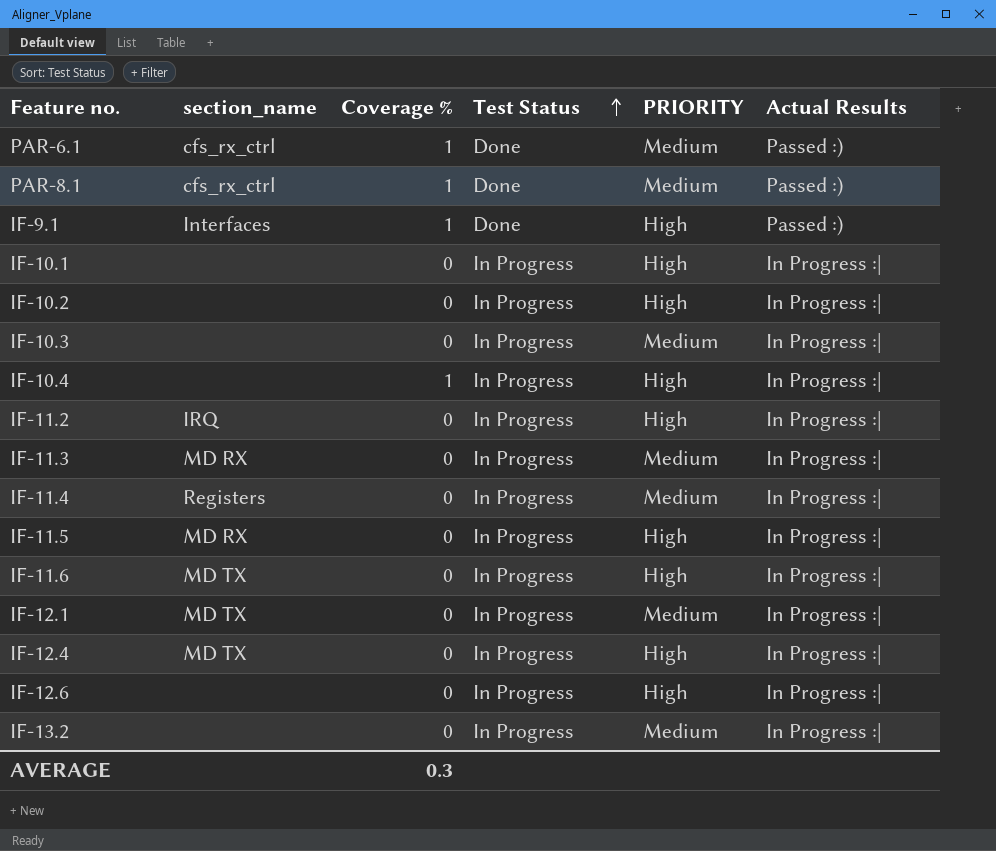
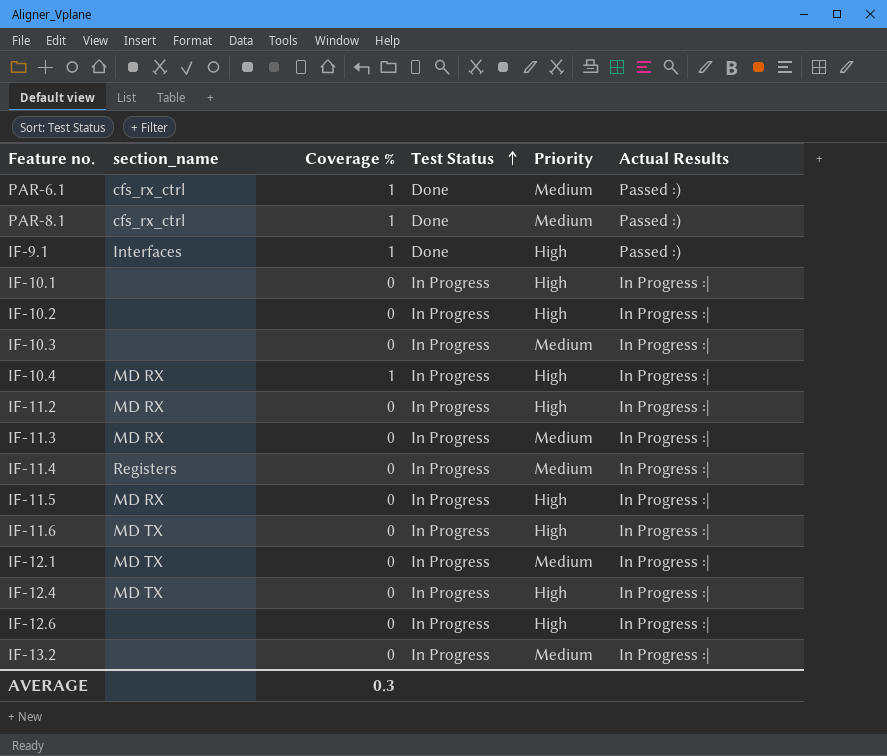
column name: PRIORITY -> Priority
IF-10.4 | section_name: none -> MD RX
IF-11.2 | section_name: IRQ -> MD RX

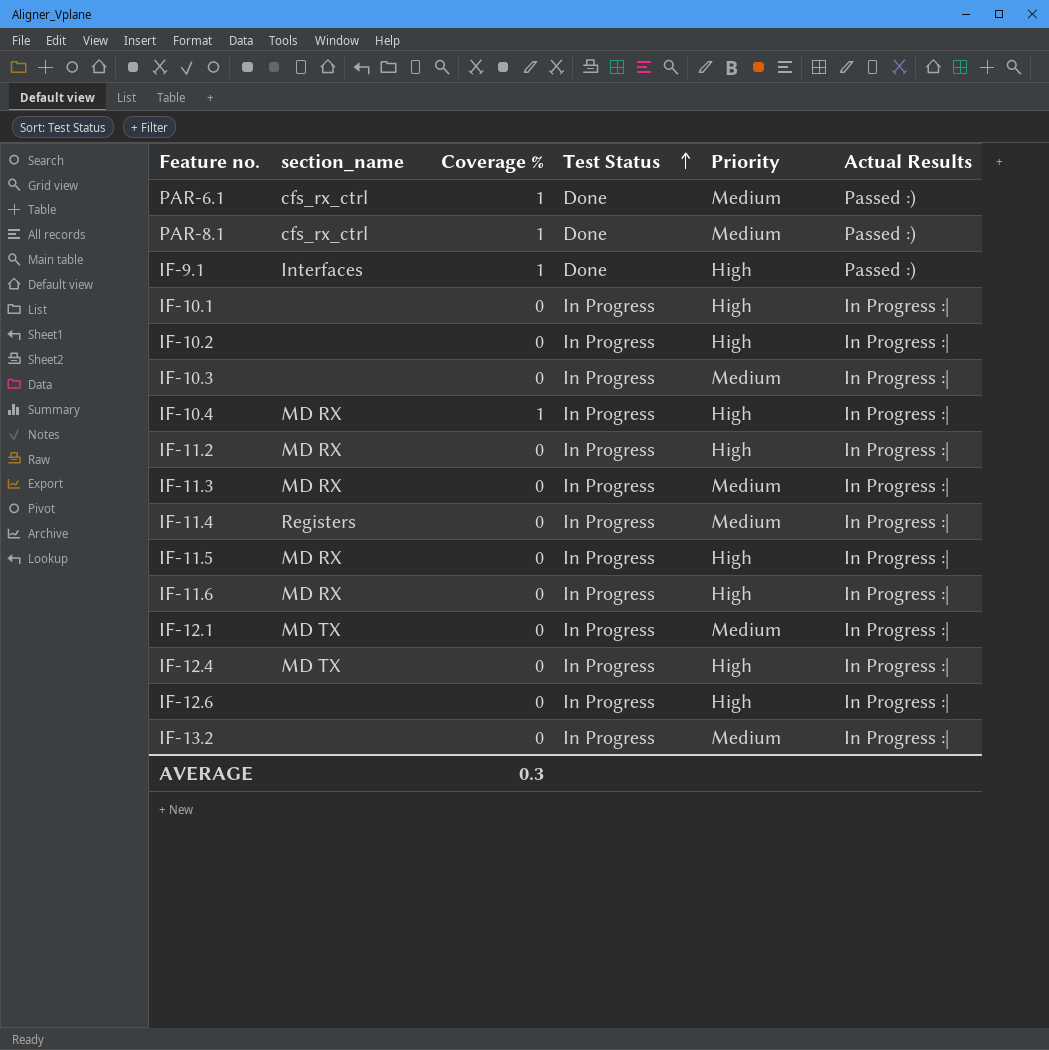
IF-11.6 | section_name: MD TX -> MD RX

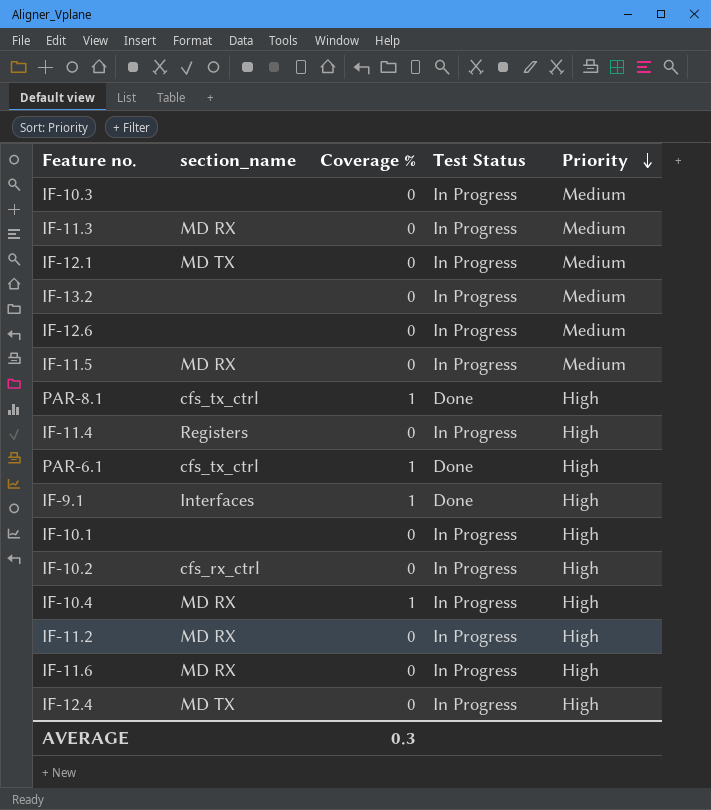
row order: Test Status ascending -> Priority descending
column Actual Results | position: 6 -> none
IF-12.6 | Priority: High -> Medium
IF-11.5 | Priority: High -> Medium
PAR-8.1 | section_name: cfs_rx_ctrl -> cfs_tx_ctrl
PAR-8.1 | Priority: Medium -> High
IF-11.4 | Priority: Medium -> High
PAR-6.1 | section_name: cfs_rx_ctrl -> cfs_tx_ctrl
PAR-6.1 | Priority: Medium -> High
IF-10.2 | section_name: none -> cfs_rx_ctrl

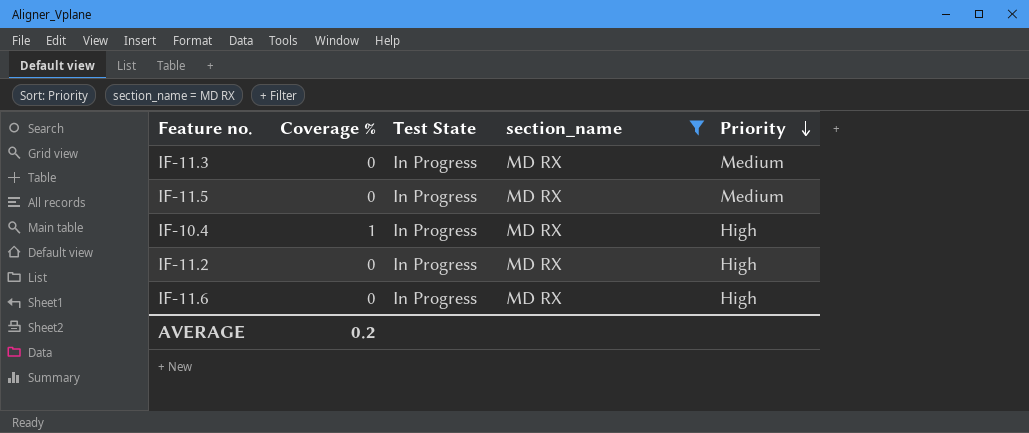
filter: none -> section_name = MD RX
column name: Test Status -> Test State
column section_name | position: 2 -> 4
AVERAGE | Coverage %: 0.3 -> 0.2

